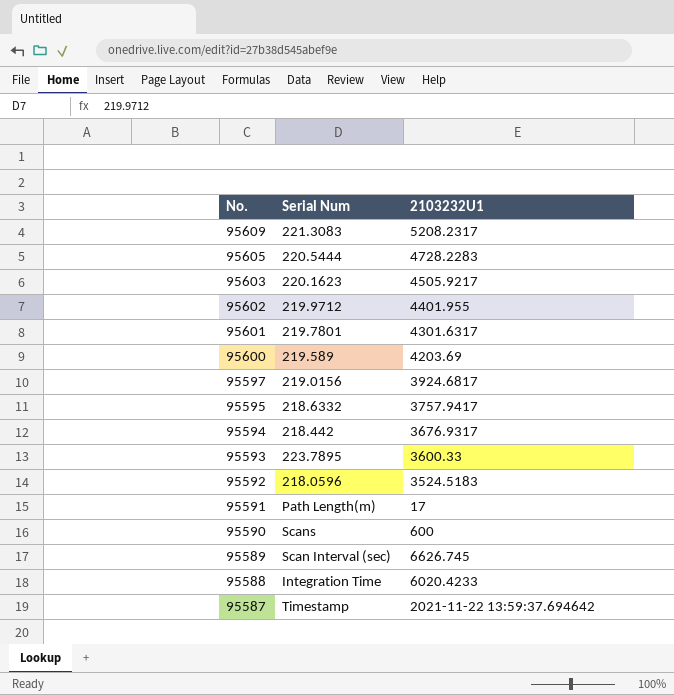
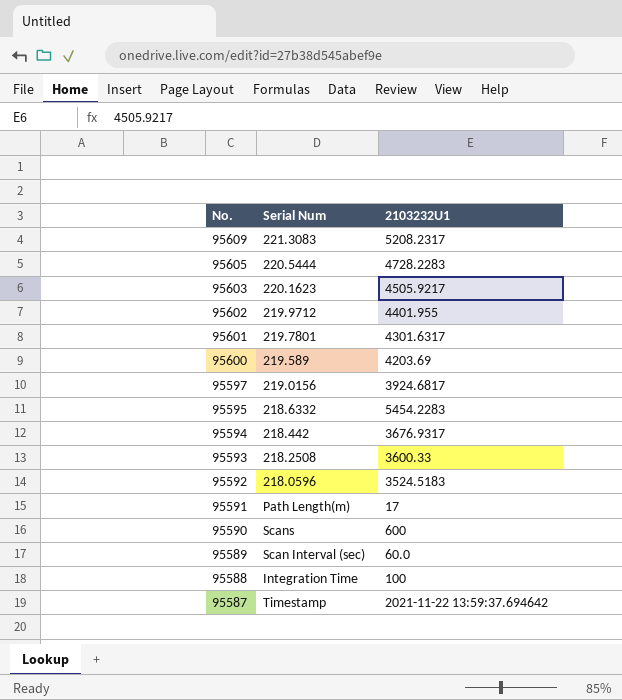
95595 | 2103232U1: 3757.9417 -> 5454.2283
95593 | Serial Num: 223.7895 -> 218.2508
95589 | 2103232U1: 6626.745 -> 60.0
95588 | 2103232U1: 6020.4233 -> 100

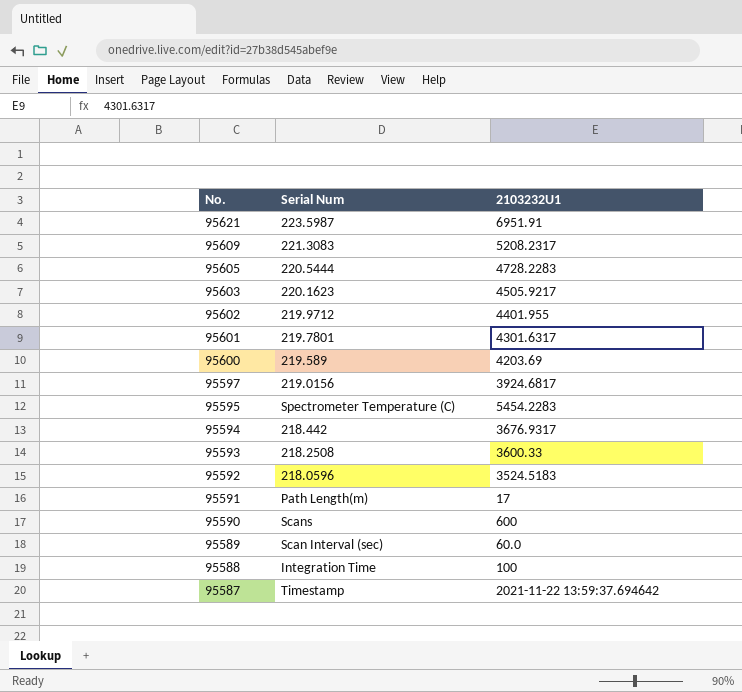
row 95621: none -> 223.5987 | 6951.91
95595 | Serial Num: 218.6332 -> Spectrometer Temperature (C)

